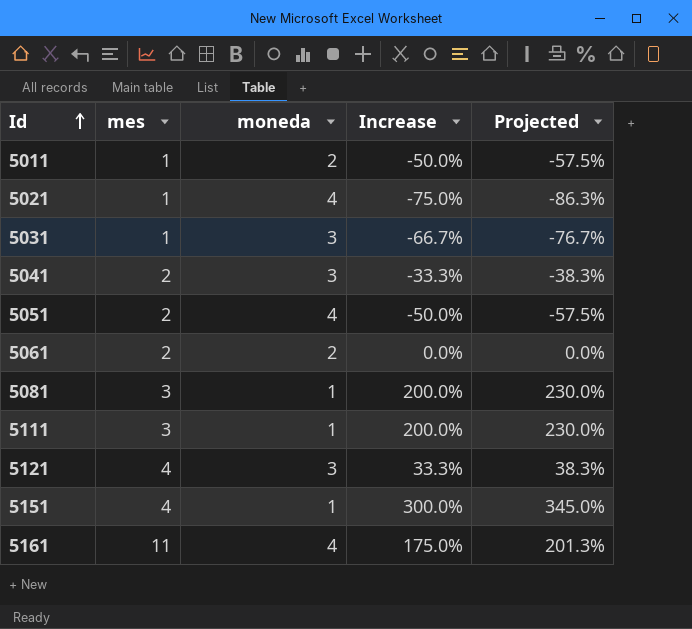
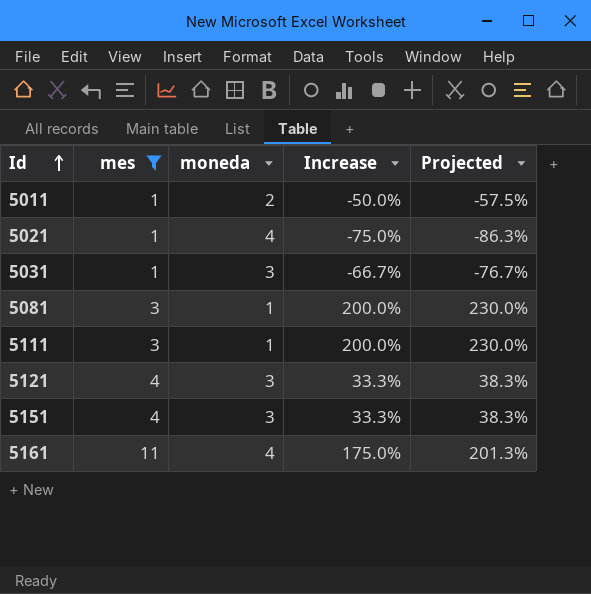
filter: none -> mes != 2
5151 | moneda: 1 -> 3
5151 | Increase: 300.0% -> 33.3%
5151 | Projected: 345.0% -> 38.3%

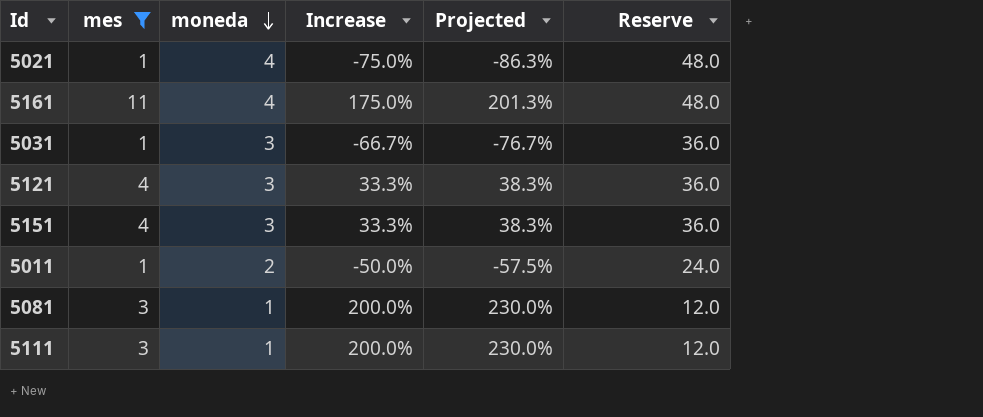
row order: Id ascending -> moneda descending
column Reserve | formula: none -> [moneda] * 12

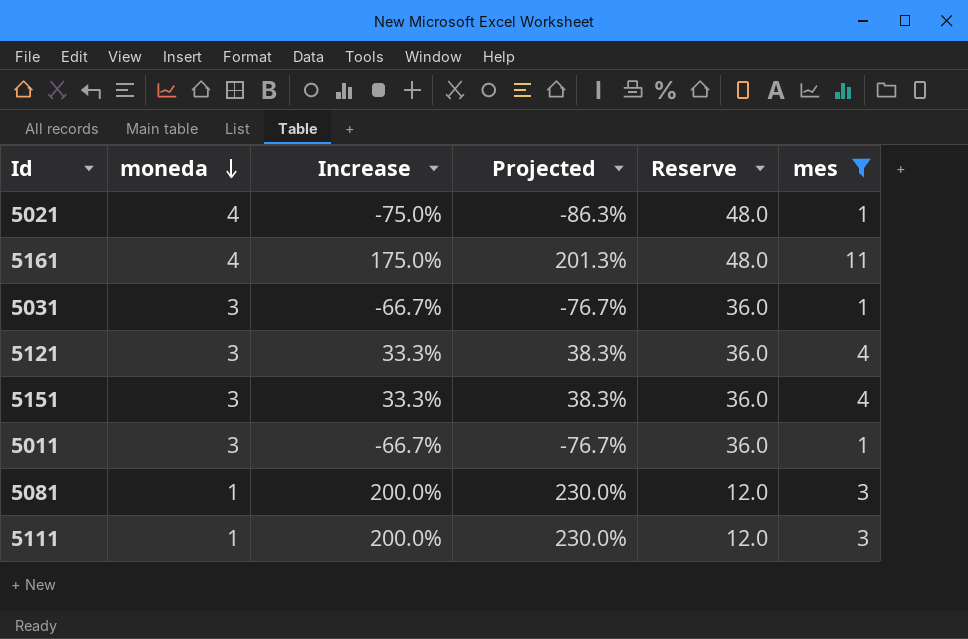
column mes | position: 2 -> 6
5011 | moneda: 2 -> 3
5011 | Increase: -50.0% -> -66.7%
5011 | Projected: -57.5% -> -76.7%
5011 | Reserve: 24.0 -> 36.0

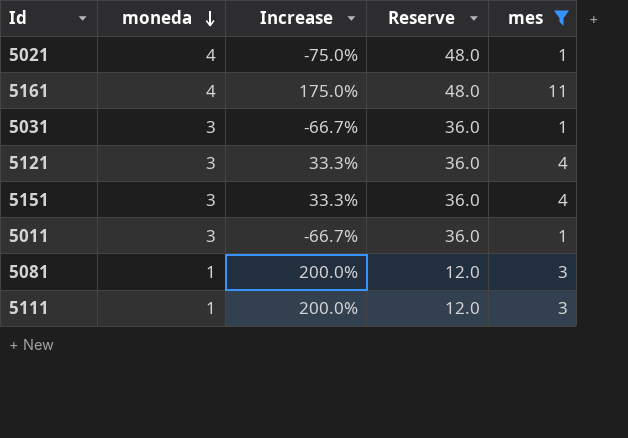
column Projected | formula: [Increase] * 1.15 -> none

